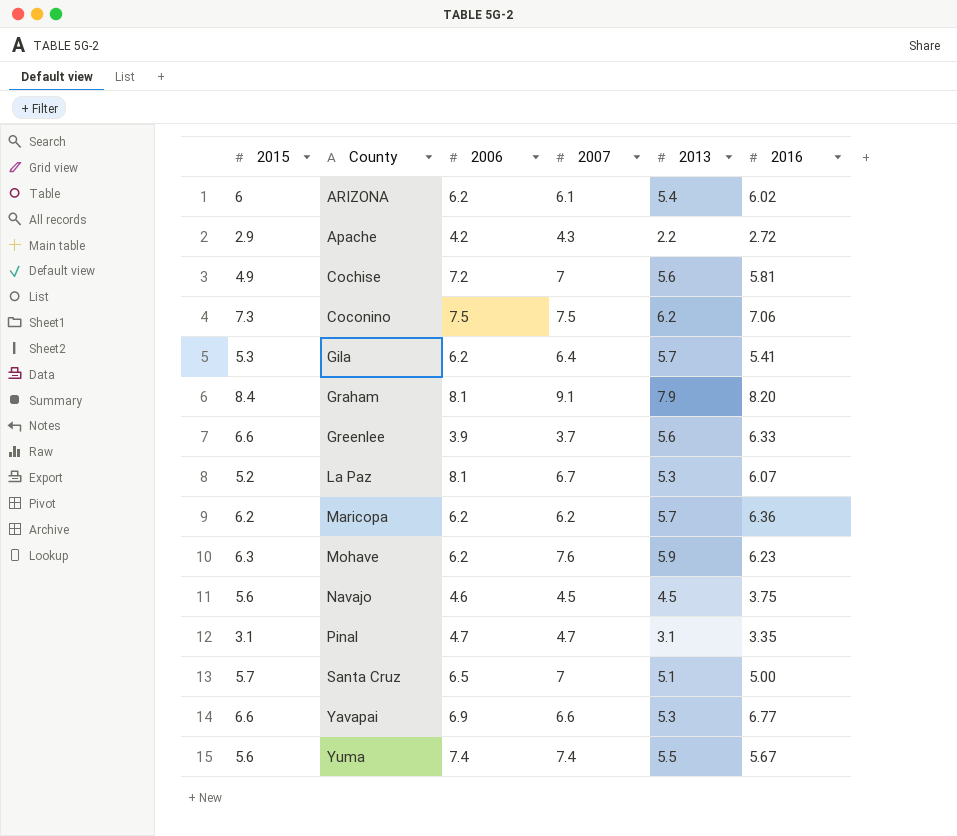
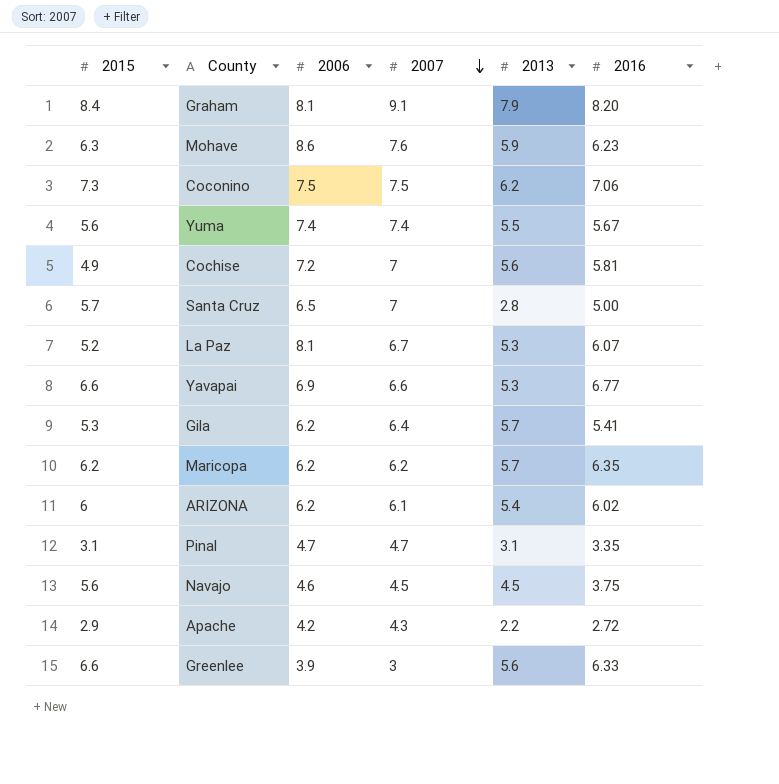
row order: none -> 2007 descending
Mohave | 2006: 6.2 -> 8.6
Santa Cruz | 2013: 5.1 -> 2.8
Maricopa | 2016: 6.36 -> 6.35
Greenlee | 2007: 3.7 -> 3

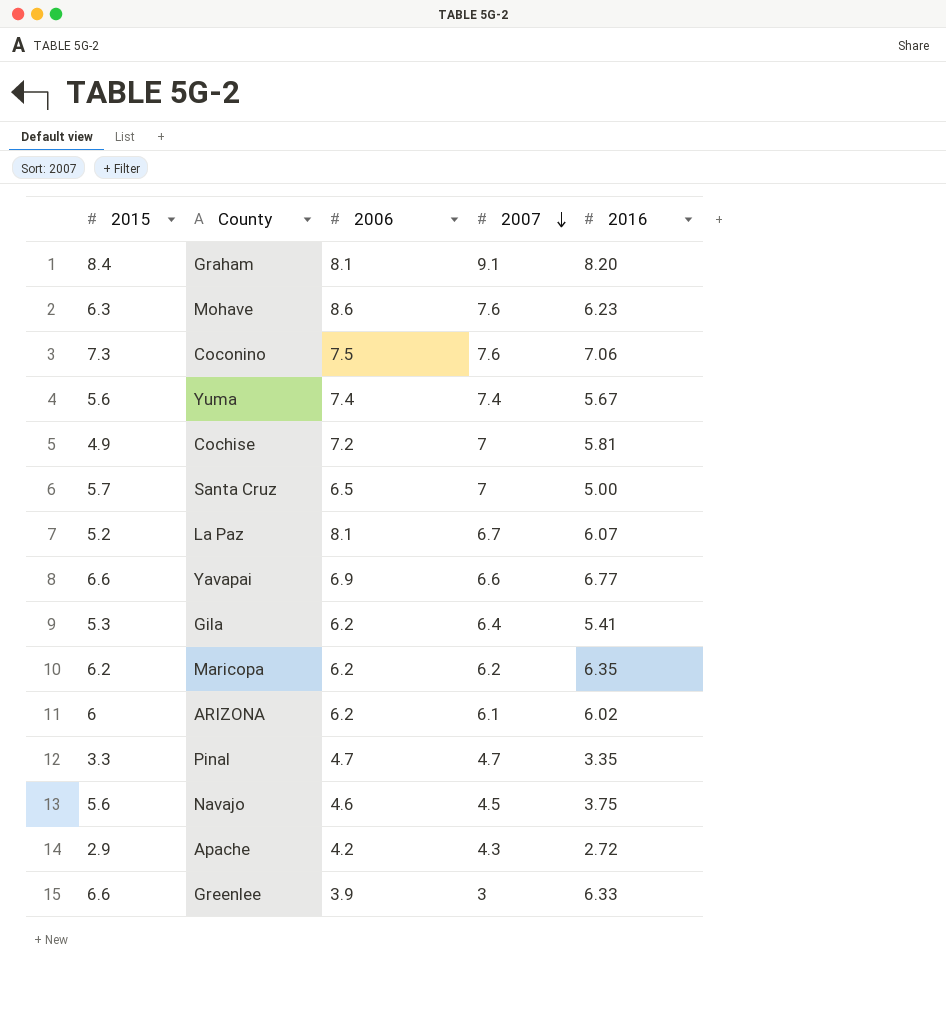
column 2013 | position: 5 -> none
Coconino | 2007: 7.5 -> 7.6
Pinal | 2015: 3.1 -> 3.3

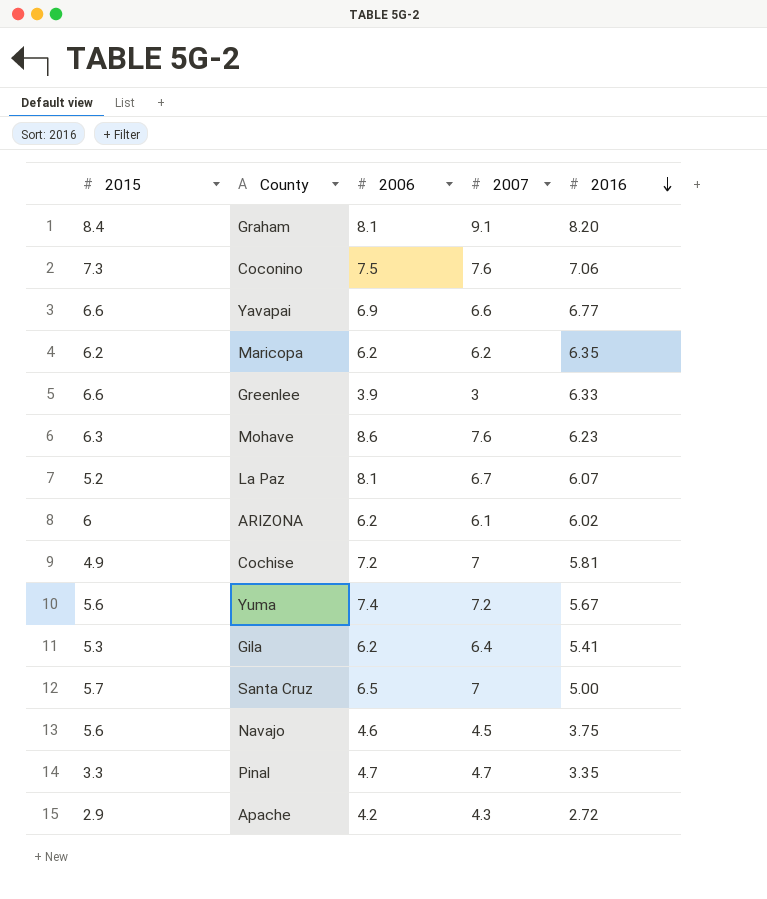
row order: 2007 descending -> 2016 descending
Yuma | 2007: 7.4 -> 7.2

